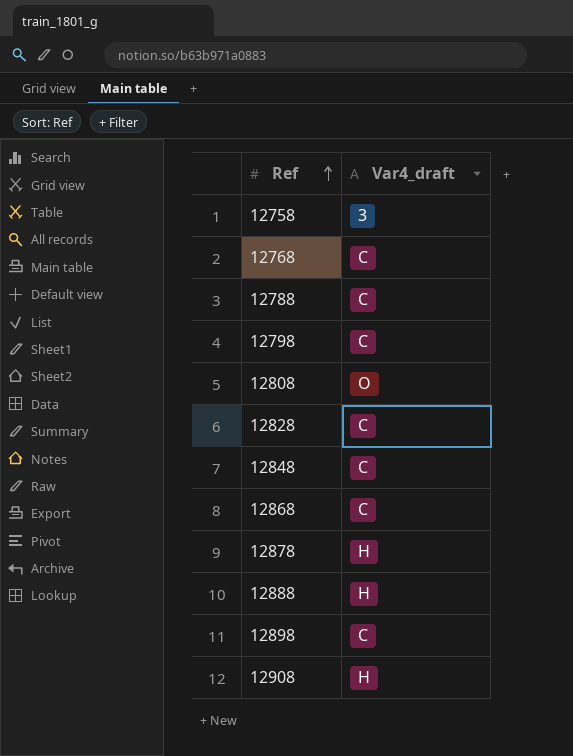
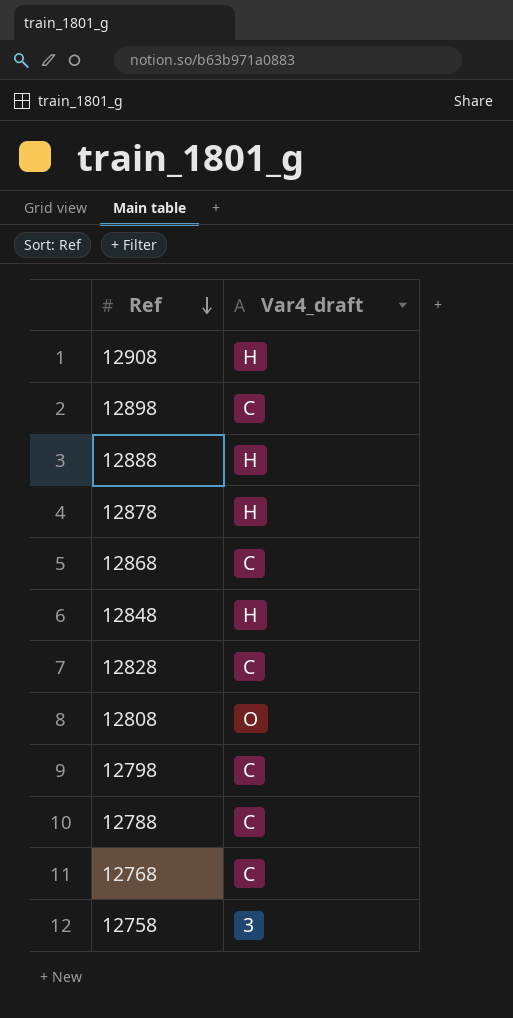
row order: Ref ascending -> Ref descending
12848 | Var4_draft: C -> H

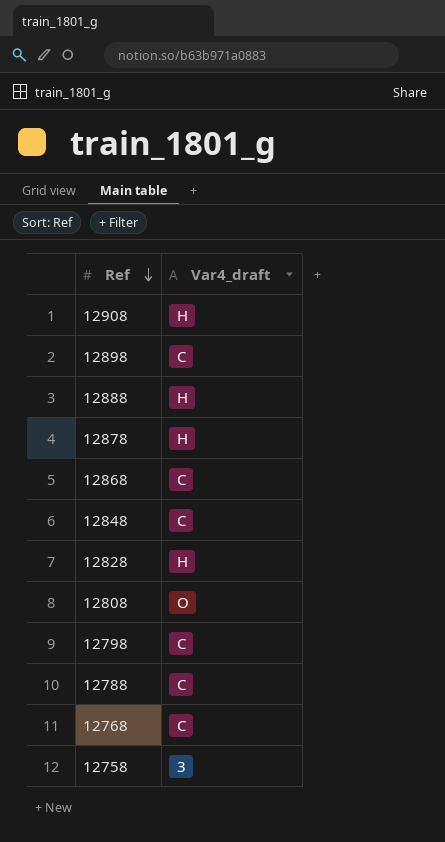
12848 | Var4_draft: H -> C
12828 | Var4_draft: C -> H

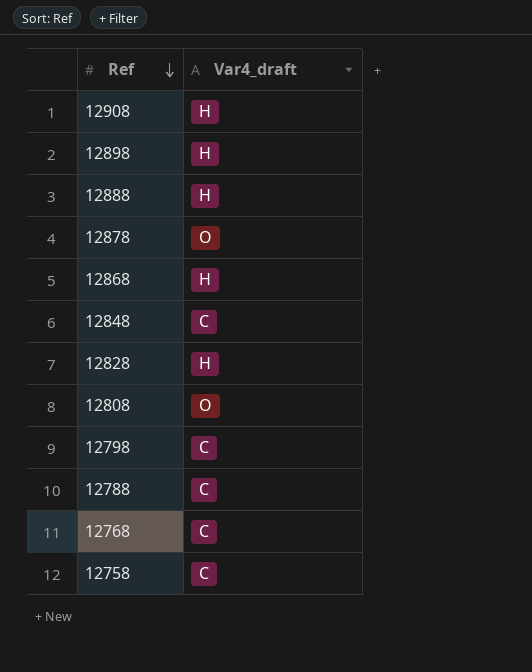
12898 | Var4_draft: C -> H
12878 | Var4_draft: H -> O
12868 | Var4_draft: C -> H
12758 | Var4_draft: 3 -> C

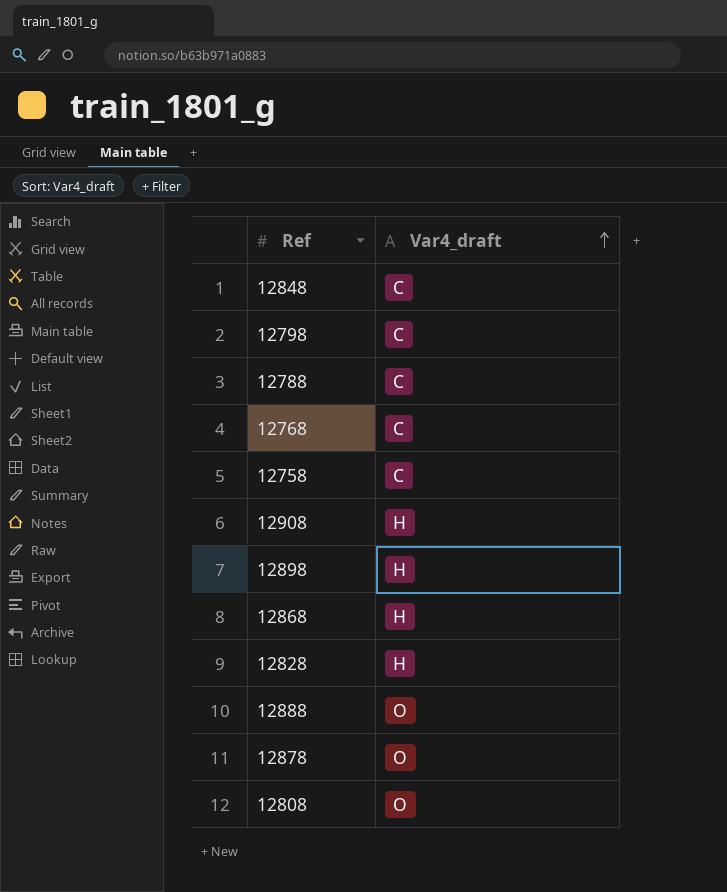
row order: Ref descending -> Var4_draft ascending
12888 | Var4_draft: H -> O

